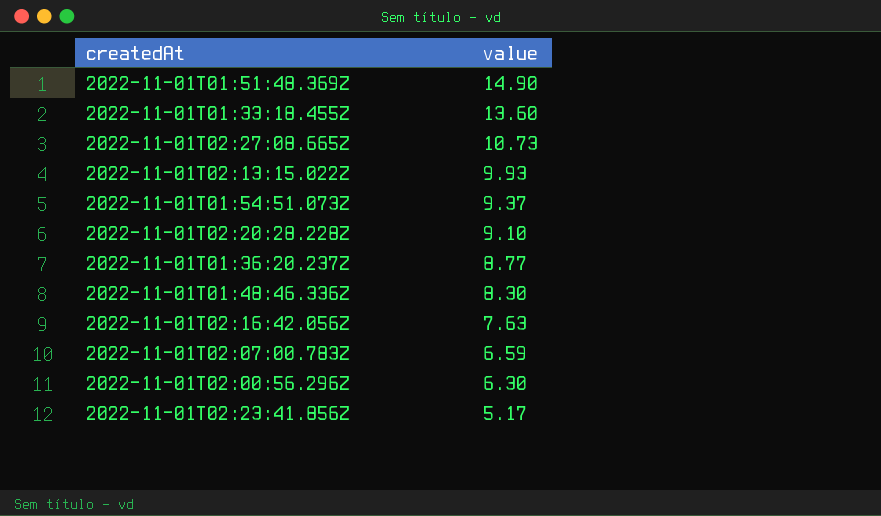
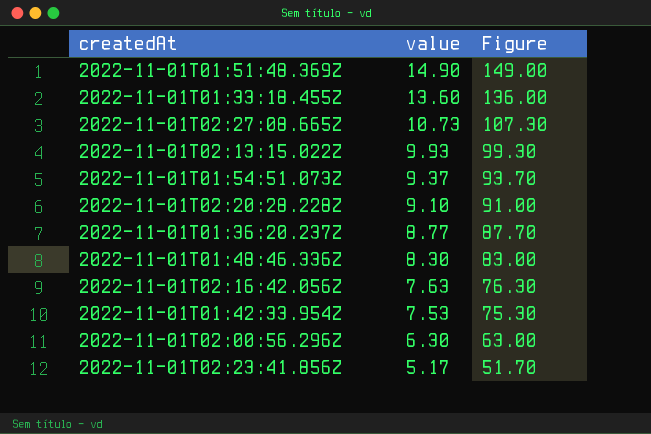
column Figure | formula: none -> [value] * 10
row 2022-11-01T02:07:00.783Z: 6.59 -> none
row 2022-11-01T01:42:33.954Z: none -> 7.53 | 75.30

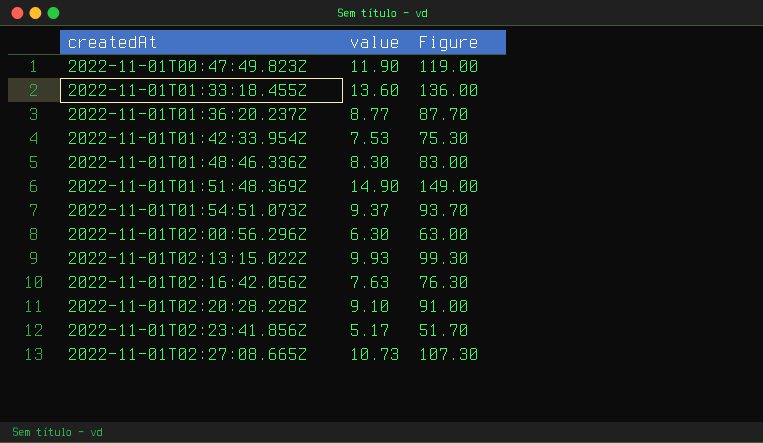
row order: value descending -> createdAt ascending
row 2022-11-01T00:47:49.823Z: none -> 11.90 | 119.00

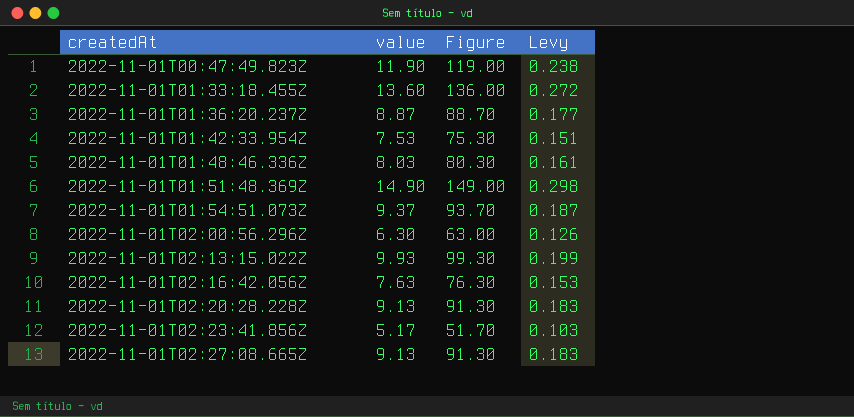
column Levy | formula: none -> [value] * 0.02
2022-11-01T01:36:20.237Z | value: 8.77 -> 8.87
2022-11-01T01:36:20.237Z | Figure: 87.70 -> 88.70
2022-11-01T01:48:46.336Z | value: 8.30 -> 8.03
2022-11-01T01:48:46.336Z | Figure: 83.00 -> 80.30
2022-11-01T02:20:28.228Z | value: 9.10 -> 9.13
2022-11-01T02:20:28.228Z | Figure: 91.00 -> 91.30
2022-11-01T02:27:08.665Z | value: 10.73 -> 9.13
2022-11-01T02:27:08.665Z | Figure: 107.30 -> 91.30

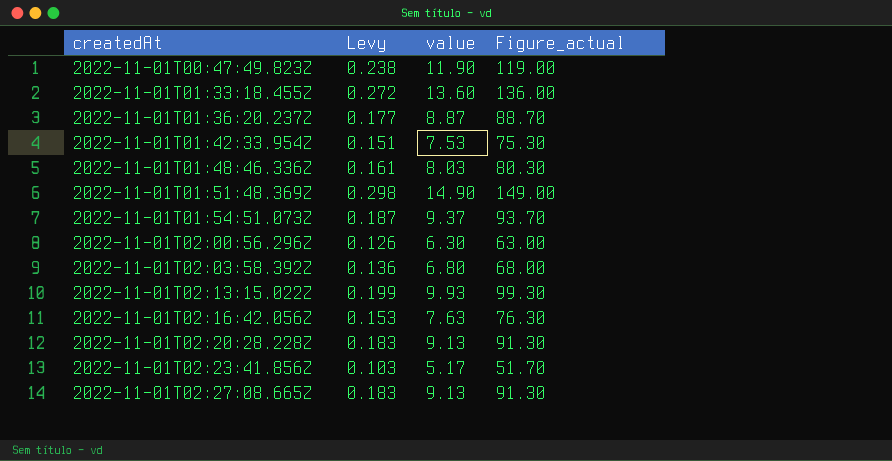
column Levy | position: 4 -> 2
column name: Figure -> Figure_actual
row 2022-11-01T02:03:58.392Z: none -> 0.136 | 6.80 | 68.00

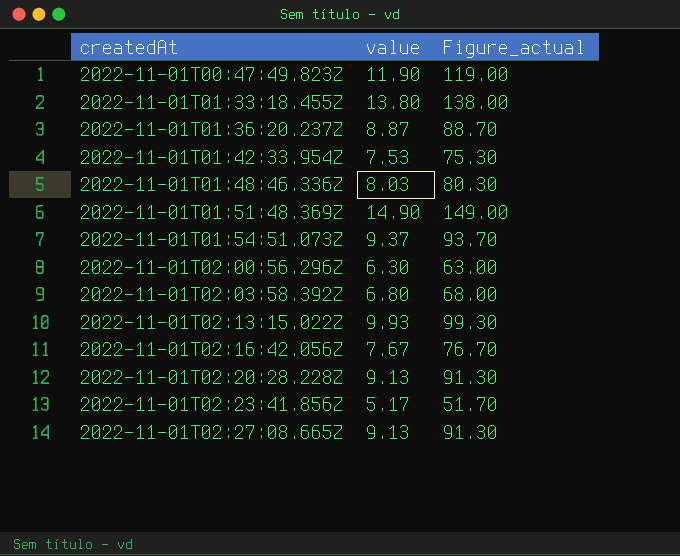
column Levy | formula: [value] * 0.02 -> none
2022-11-01T01:33:18.455Z | value: 13.60 -> 13.80
2022-11-01T01:33:18.455Z | Figure_actual: 136.00 -> 138.00
2022-11-01T02:16:42.056Z | value: 7.63 -> 7.67
2022-11-01T02:16:42.056Z | Figure_actual: 76.30 -> 76.70

